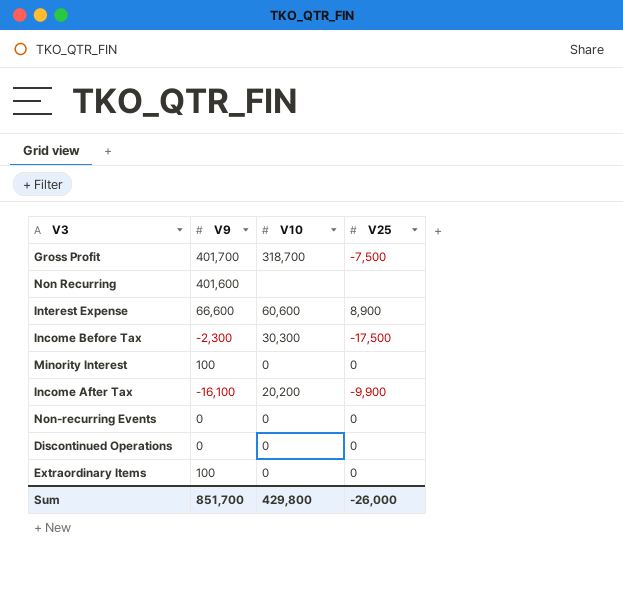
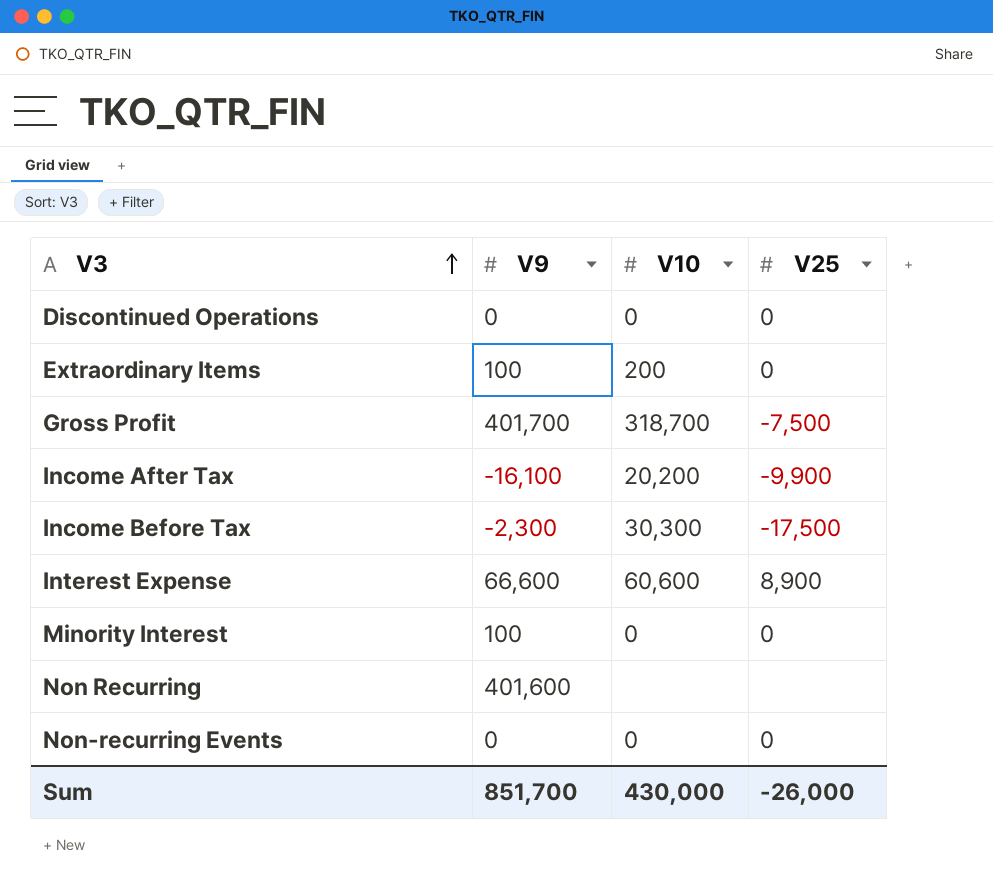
row order: none -> V3 ascending
Extraordinary Items | V10: 0 -> 200
Sum | V10: 429,800 -> 430,000

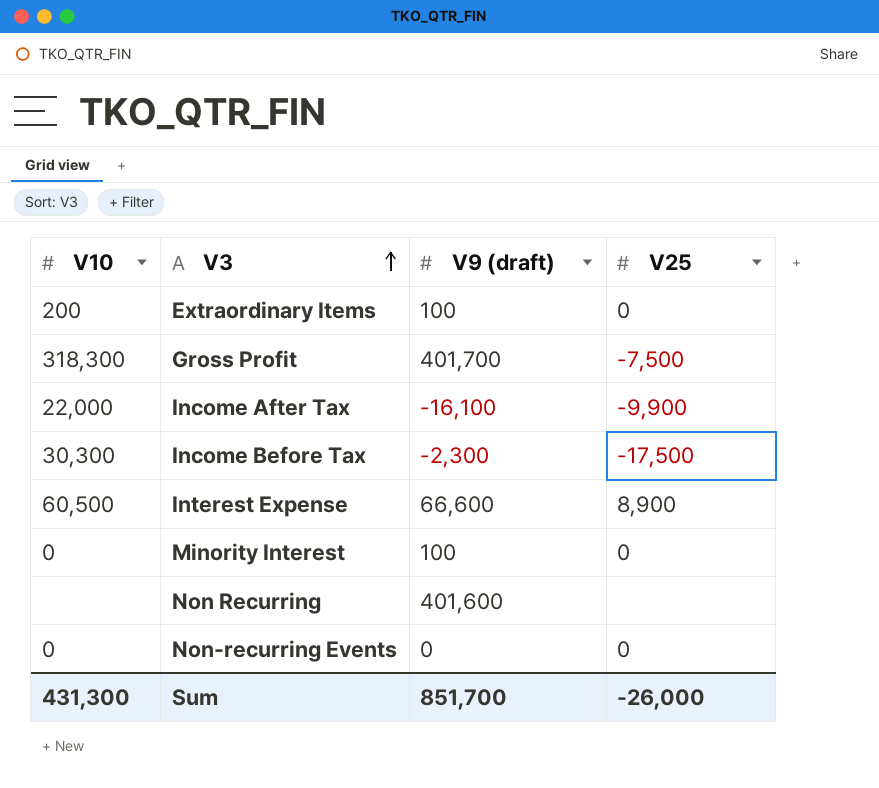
column V10 | position: 3 -> 1
column name: V9 -> V9 (draft)
row Discontinued Operations: 0 | 0 | 0 -> none
Gross Profit | V10: 318,700 -> 318,300
Income After Tax | V10: 20,200 -> 22,000
Interest Expense | V10: 60,600 -> 60,500
Sum | V10: 430,000 -> 431,300

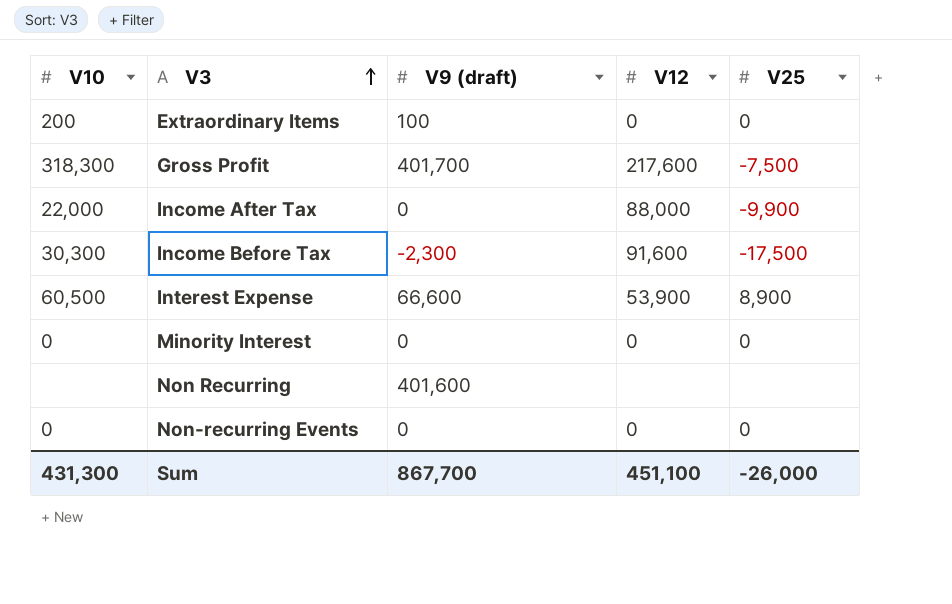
column V12 | position: none -> 4
Income After Tax | V9 (draft): -16,100 -> 0
Minority Interest | V9 (draft): 100 -> 0
Sum | V9 (draft): 851,700 -> 867,700

